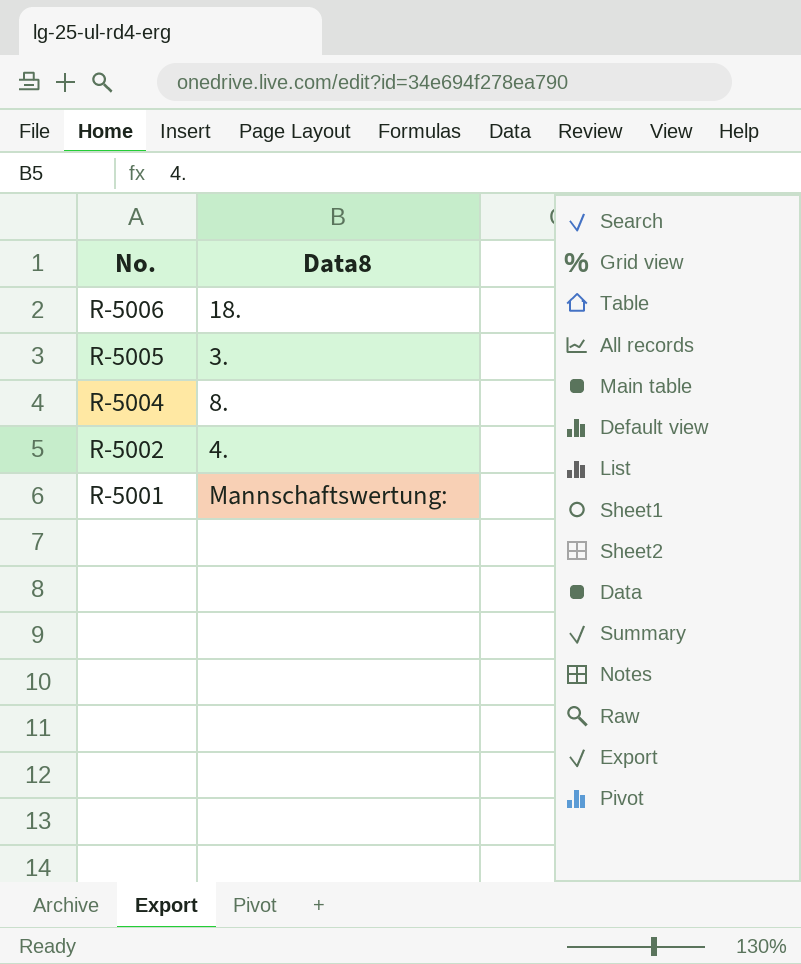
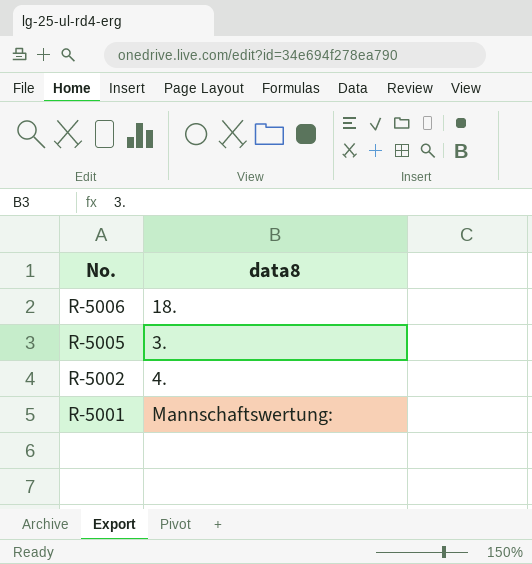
column name: Data8 -> data8
row R-5004: 8. -> none

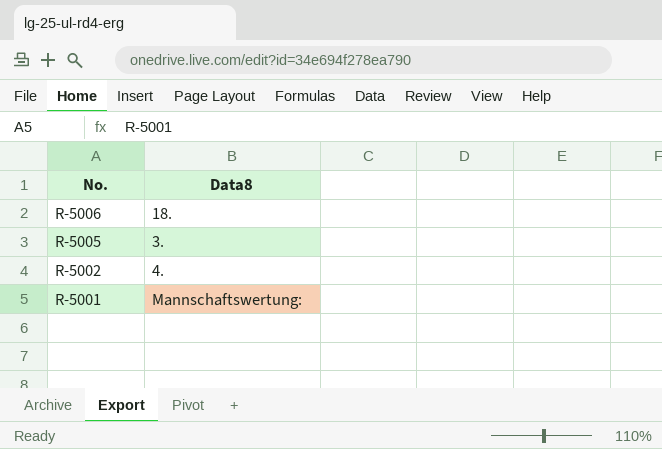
column name: data8 -> Data8

